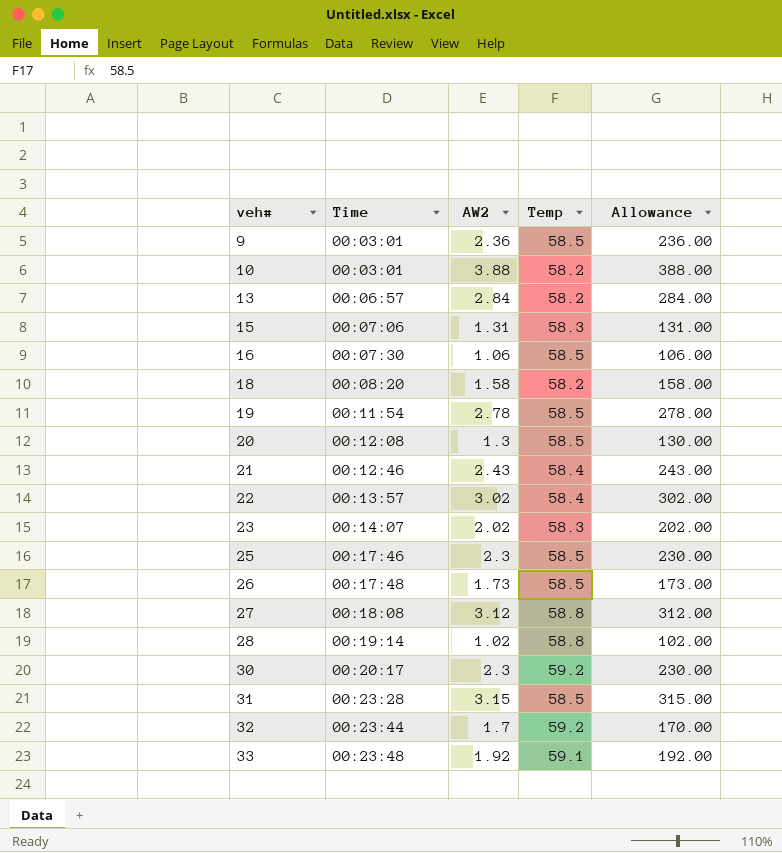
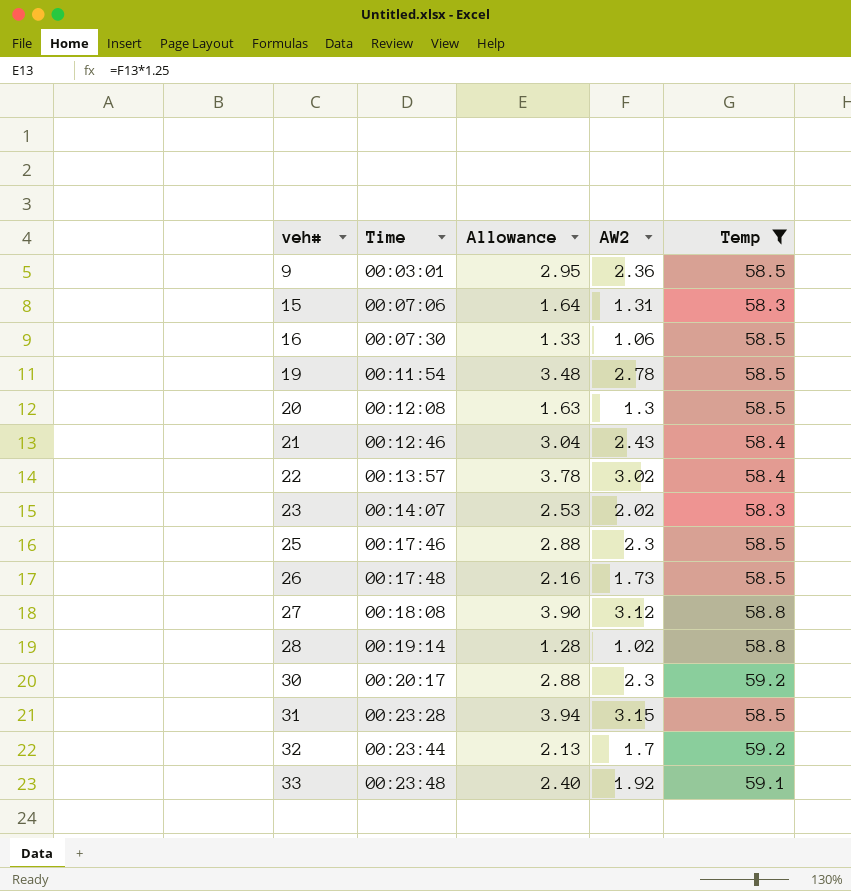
filter: none -> Temp != 58.2
column Allowance | formula: [AW2] * 100 -> [AW2] * 1.25
column Allowance | position: 5 -> 3

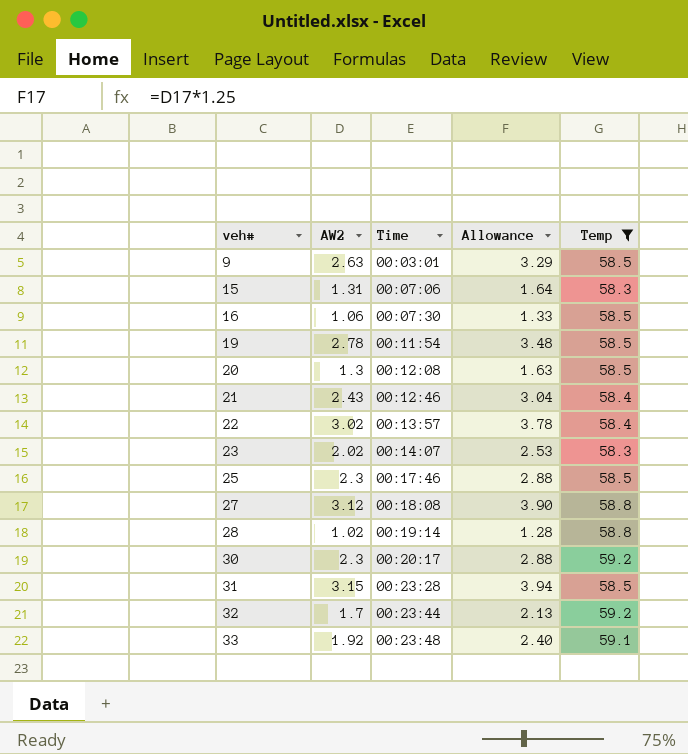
column AW2 | position: 4 -> 2
row 26: 00:17:48 | 2.16 | 1.73 | 58.5 -> none
9 | AW2: 2.36 -> 2.63
9 | Allowance: 2.95 -> 3.29

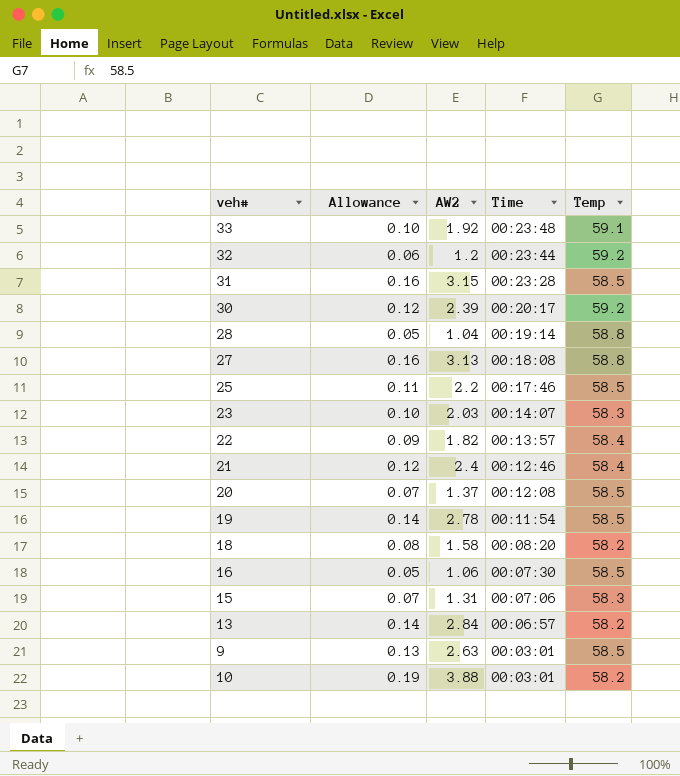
filter: Temp != 58.2 -> none
row order: veh# ascending -> Time descending
column Allowance | formula: [AW2] * 1.25 -> [AW2] * 0.05
column Allowance | position: 4 -> 2
32 | AW2: 1.7 -> 1.2
30 | AW2: 2.3 -> 2.39
28 | AW2: 1.02 -> 1.04
27 | AW2: 3.12 -> 3.13
25 | AW2: 2.3 -> 2.2
23 | AW2: 2.02 -> 2.03
22 | AW2: 3.02 -> 1.82
21 | AW2: 2.43 -> 2.4
20 | AW2: 1.3 -> 1.37

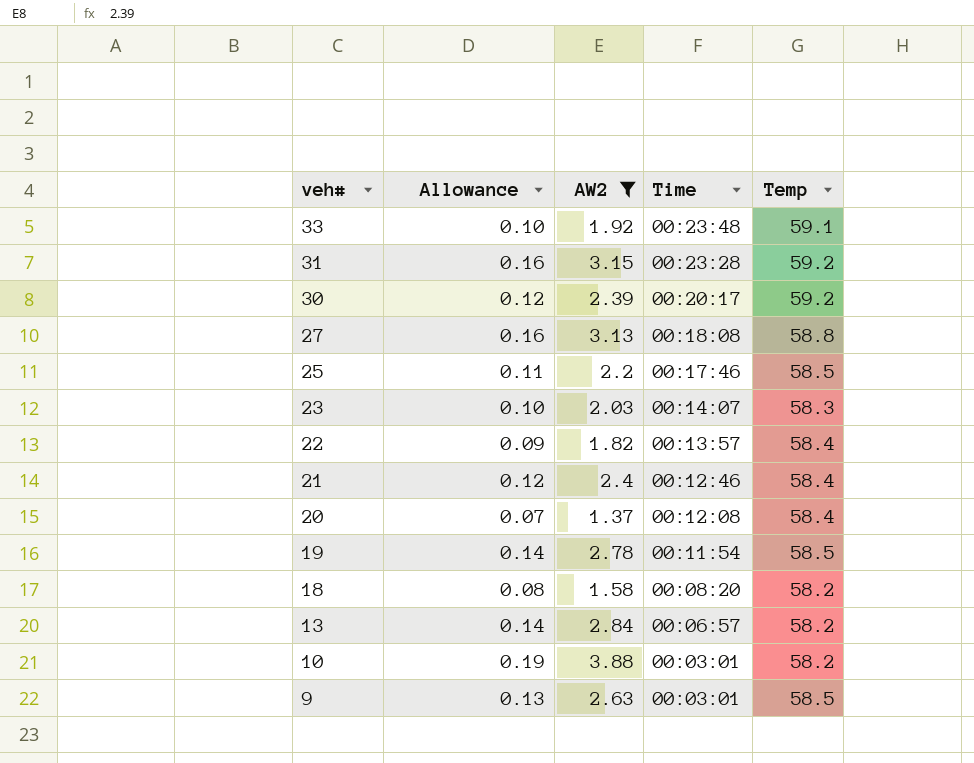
filter: none -> AW2 >= 1.37
row order: Time descending -> veh# descending
31 | Temp: 58.5 -> 59.2
20 | Temp: 58.5 -> 58.4

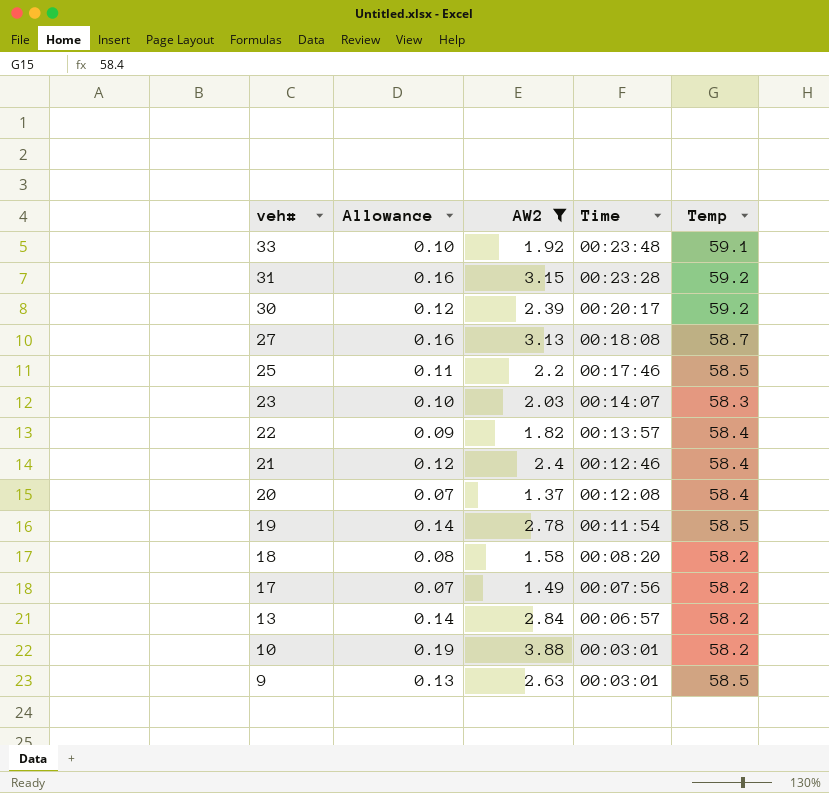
27 | Temp: 58.8 -> 58.7
row 17: none -> 0.07 | 1.49 | 00:07:56 | 58.2

